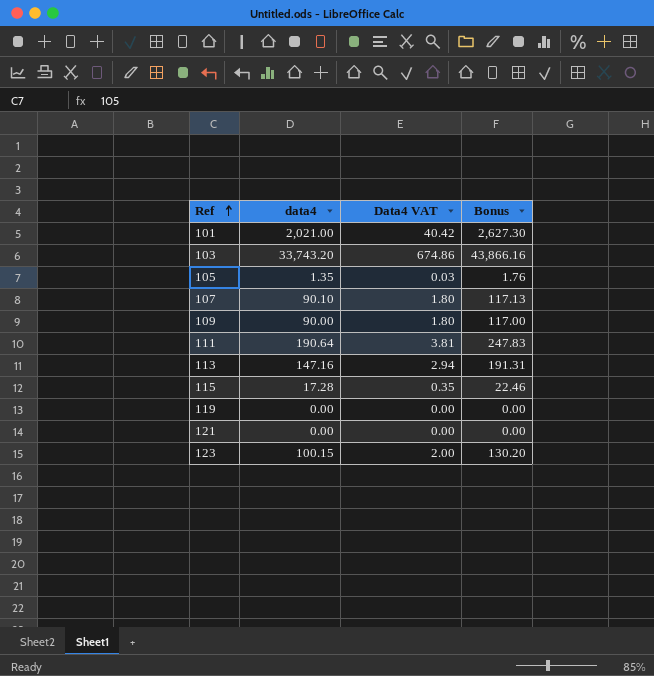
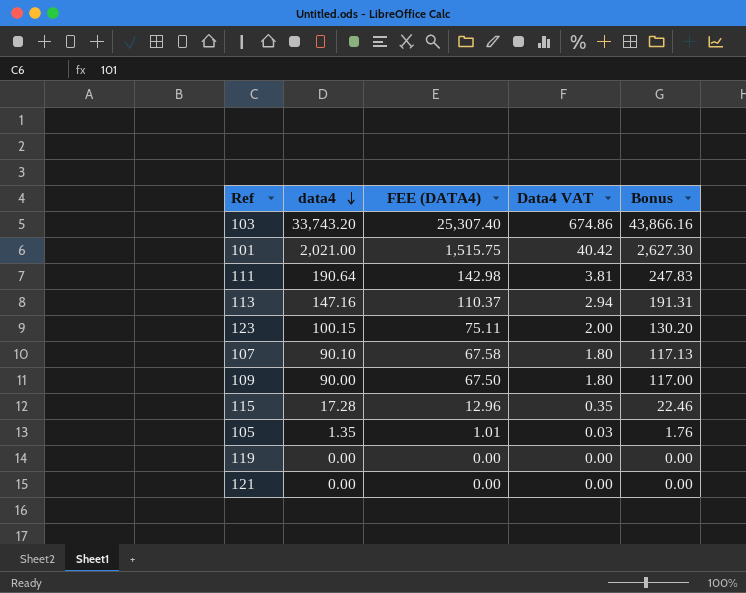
row order: Ref ascending -> data4 descending
column FEE (DATA4) | formula: none -> [data4] * 0.75

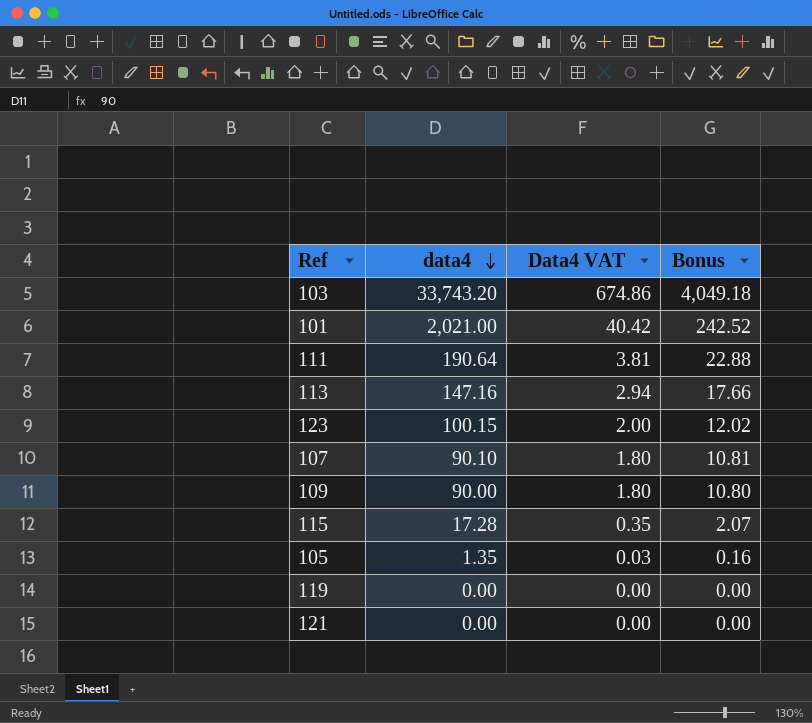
column FEE (DATA4) | formula: [data4] * 0.75 -> none
column Bonus | formula: [data4] * 1.3 -> [data4] * 0.12

